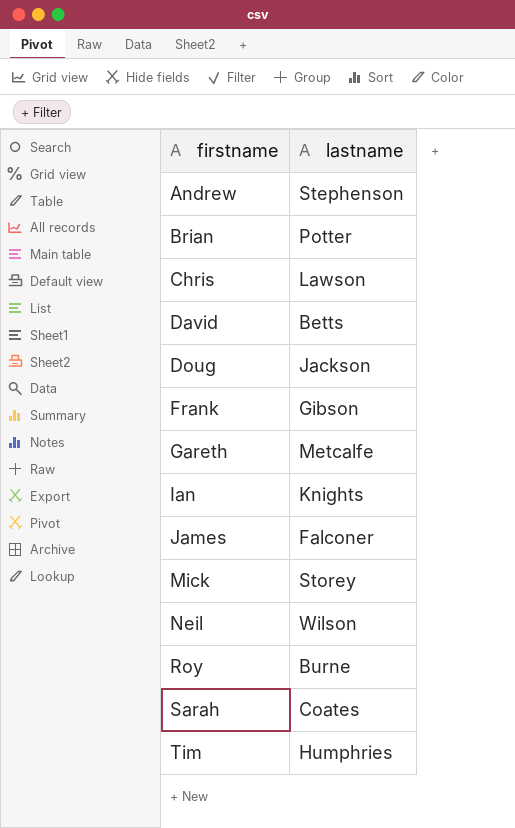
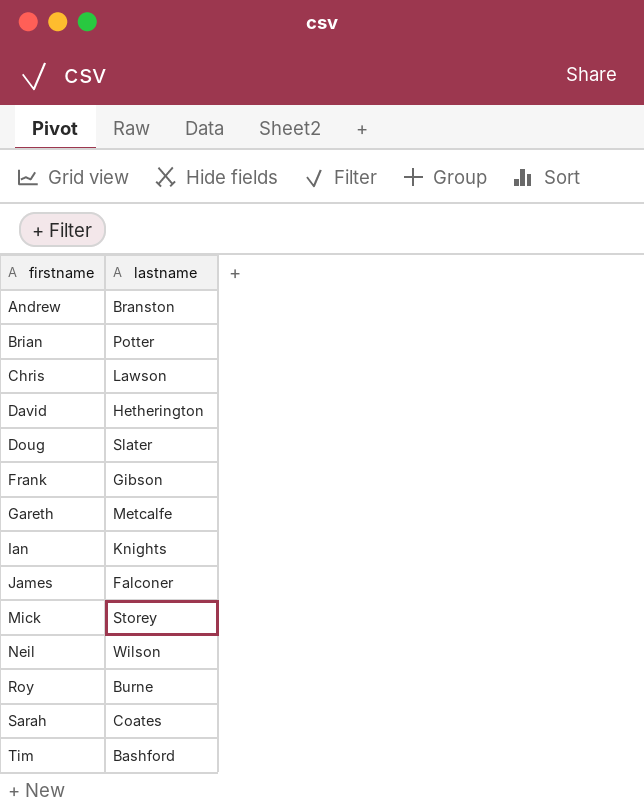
Andrew | lastname: Stephenson -> Branston
David | lastname: Betts -> Hetherington
Doug | lastname: Jackson -> Slater
Tim | lastname: Humphries -> Bashford

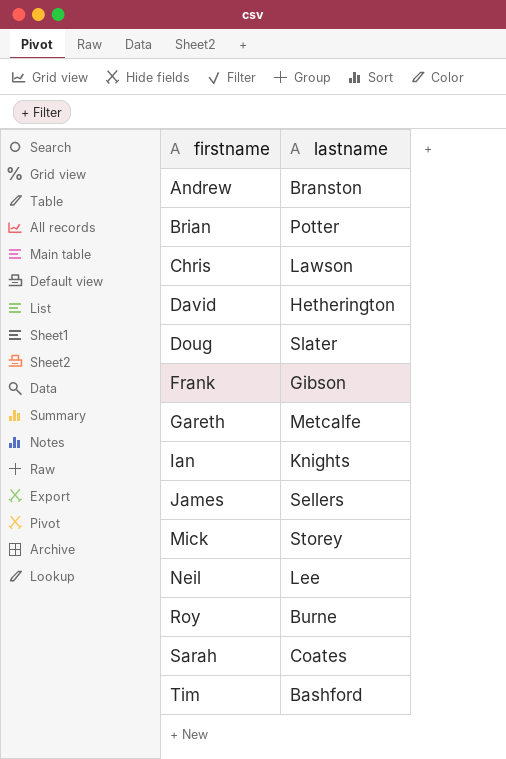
James | lastname: Falconer -> Sellers
Neil | lastname: Wilson -> Lee

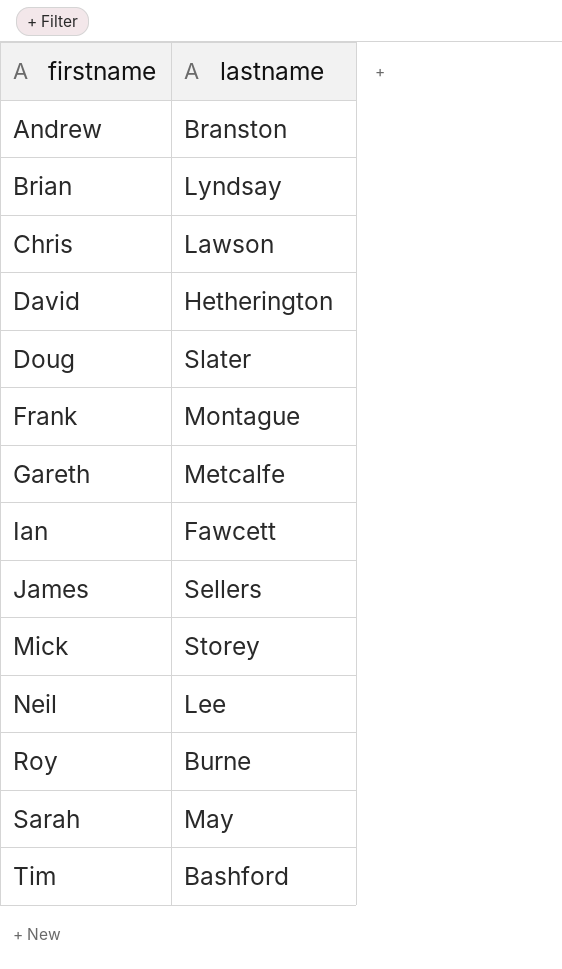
Brian | lastname: Potter -> Lyndsay
Frank | lastname: Gibson -> Montague
Ian | lastname: Knights -> Fawcett
Sarah | lastname: Coates -> May

